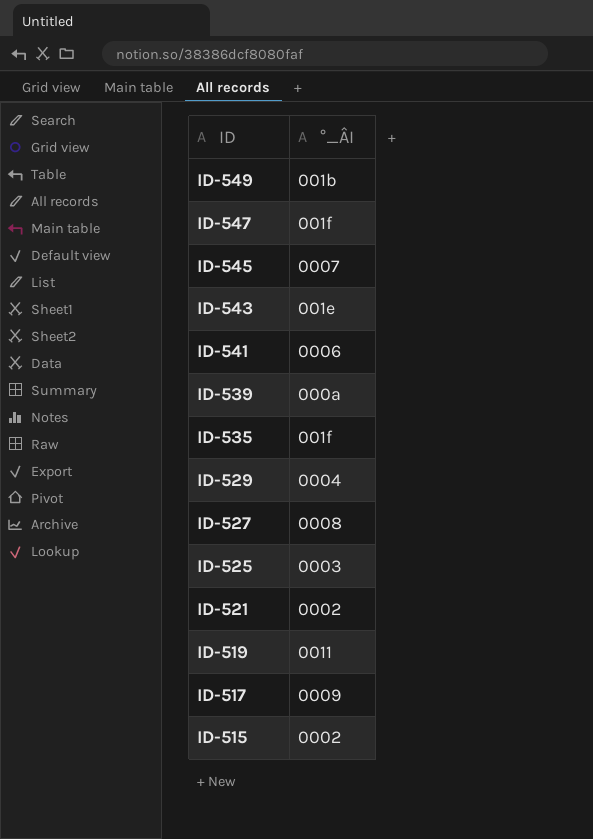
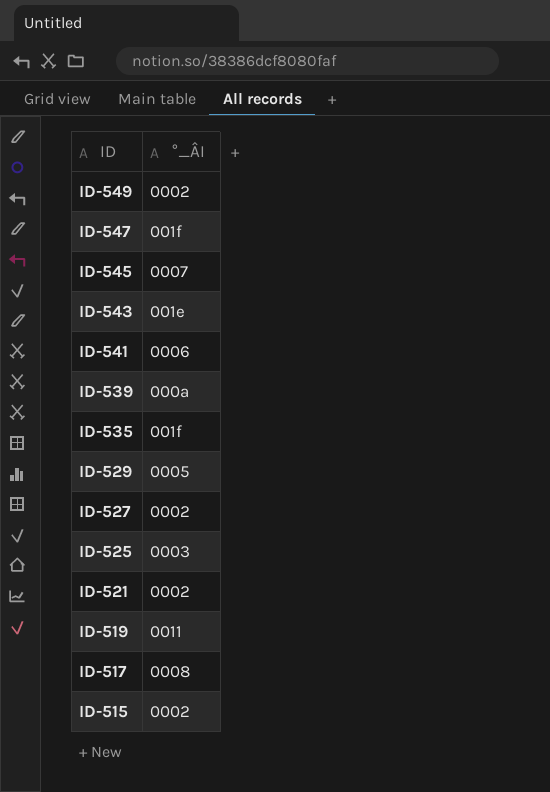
ID-549 | °_ÂI: 001b -> 0002
ID-529 | °_ÂI: 0004 -> 0005
ID-527 | °_ÂI: 0008 -> 0002
ID-517 | °_ÂI: 0009 -> 0008

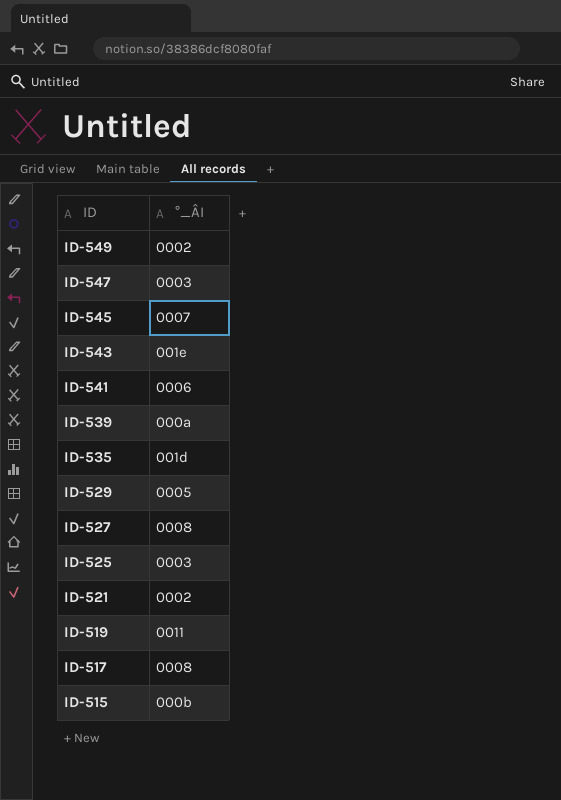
ID-547 | °_ÂI: 001f -> 0003
ID-535 | °_ÂI: 001f -> 001d
ID-527 | °_ÂI: 0002 -> 0008
ID-515 | °_ÂI: 0002 -> 000b

